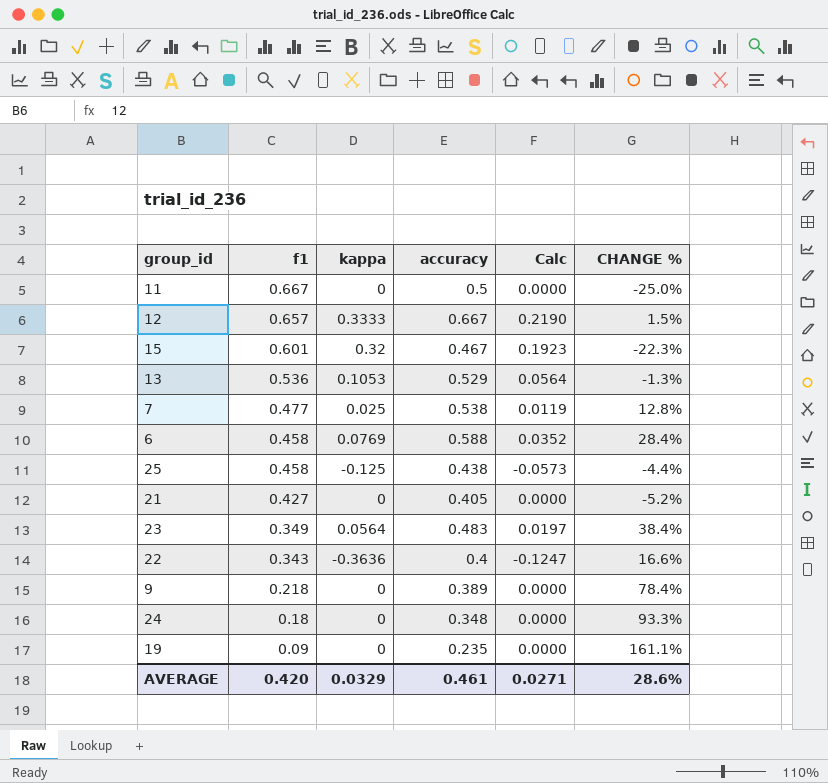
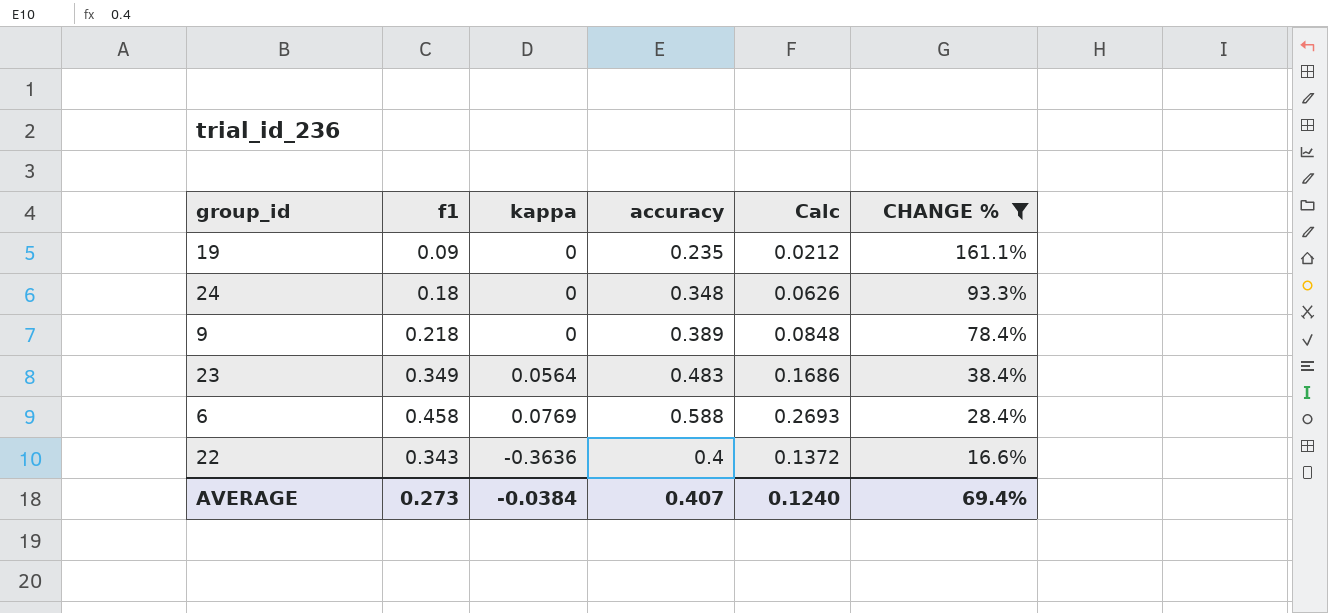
filter: none -> CHANGE % >= 16.6%
row order: f1 descending -> CHANGE % descending
column Calc | formula: [f1] * [kappa] -> [f1] * [accuracy]
AVERAGE | f1: 0.420 -> 0.273
AVERAGE | kappa: 0.0329 -> -0.0384
AVERAGE | accuracy: 0.461 -> 0.407
AVERAGE | Calc: 0.0271 -> 0.1240
AVERAGE | CHANGE %: 28.6% -> 69.4%

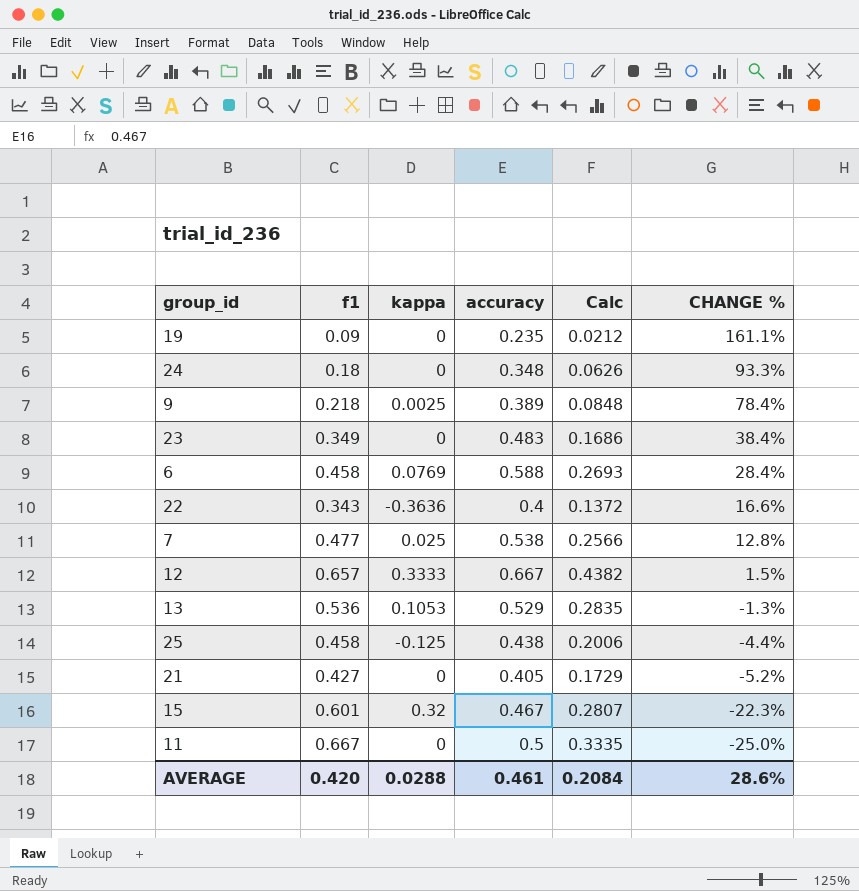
filter: CHANGE % >= 16.6% -> none
9 | kappa: 0 -> 0.0025
23 | kappa: 0.0564 -> 0
AVERAGE | f1: 0.273 -> 0.420
AVERAGE | kappa: -0.0384 -> 0.0288
AVERAGE | accuracy: 0.407 -> 0.461
AVERAGE | Calc: 0.1240 -> 0.2084
AVERAGE | CHANGE %: 69.4% -> 28.6%

